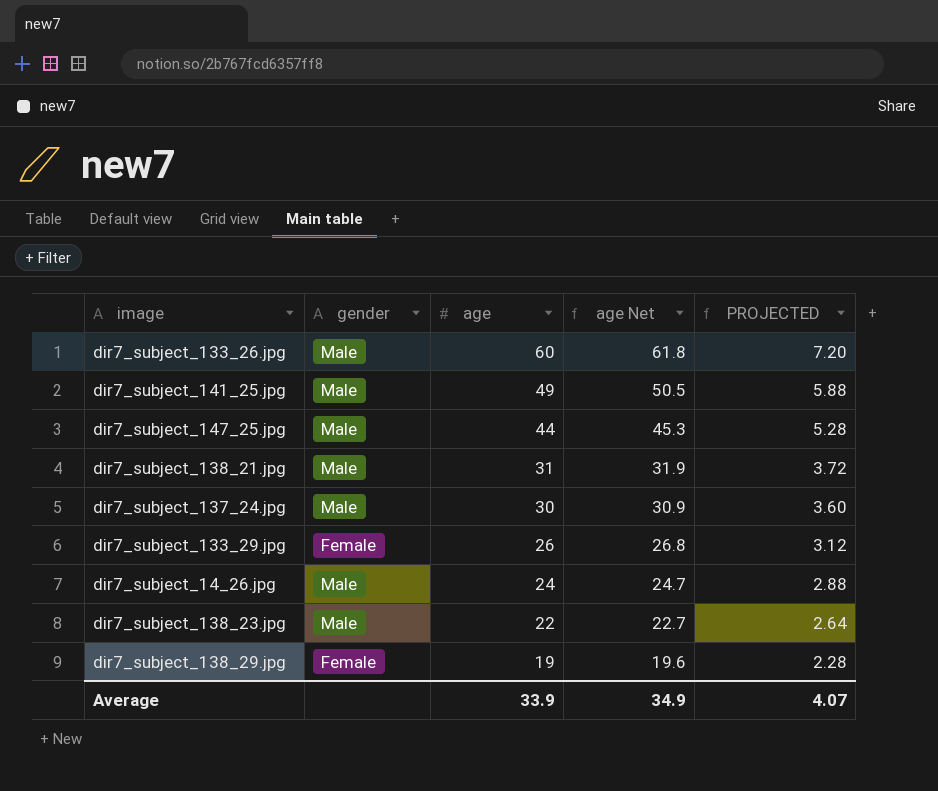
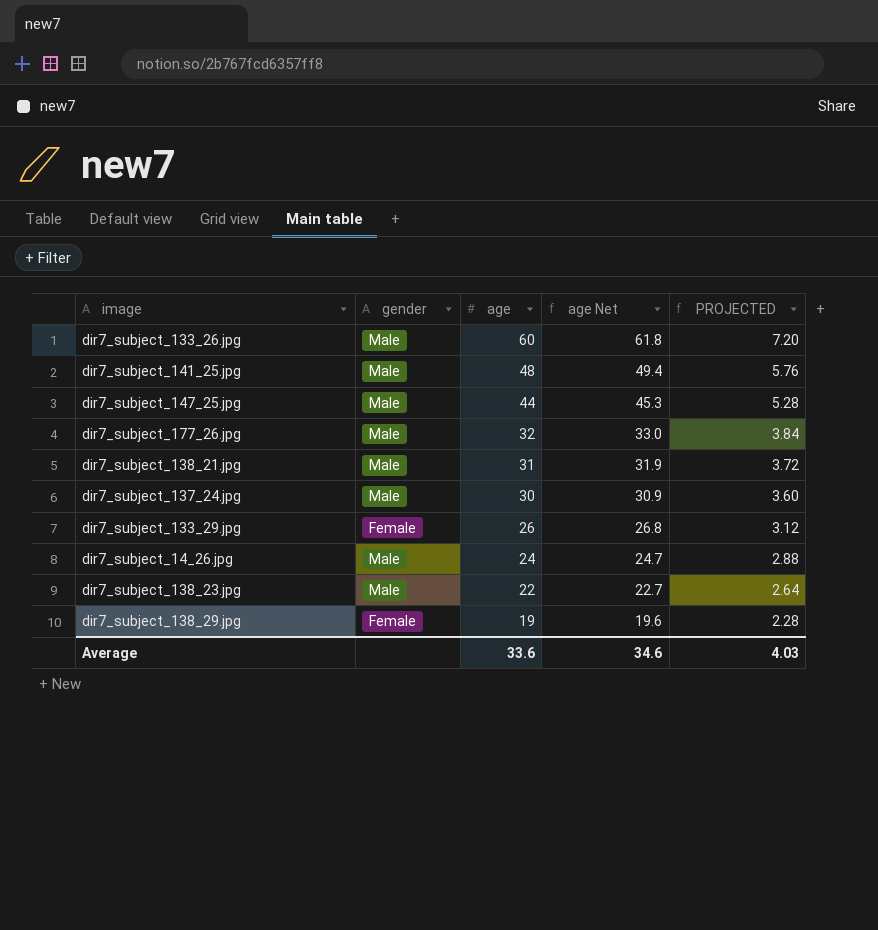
dir7_subject_141_25.jpg | age: 49 -> 48
dir7_subject_141_25.jpg | age Net: 50.5 -> 49.4
dir7_subject_141_25.jpg | PROJECTED: 5.88 -> 5.76
row dir7_subject_177_26.jpg: none -> Male | 32 | 33.0 | 3.84
Average | age: 33.9 -> 33.6
Average | age Net: 34.9 -> 34.6
Average | PROJECTED: 4.07 -> 4.03

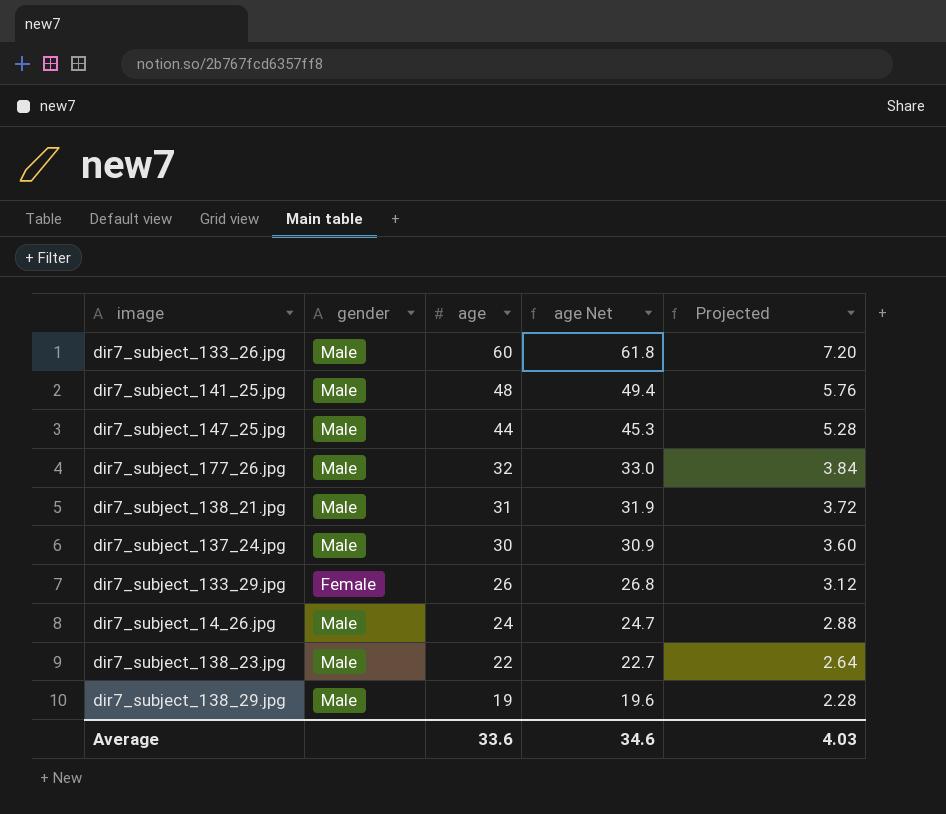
column name: PROJECTED -> Projected
dir7_subject_138_29.jpg | gender: Female -> Male

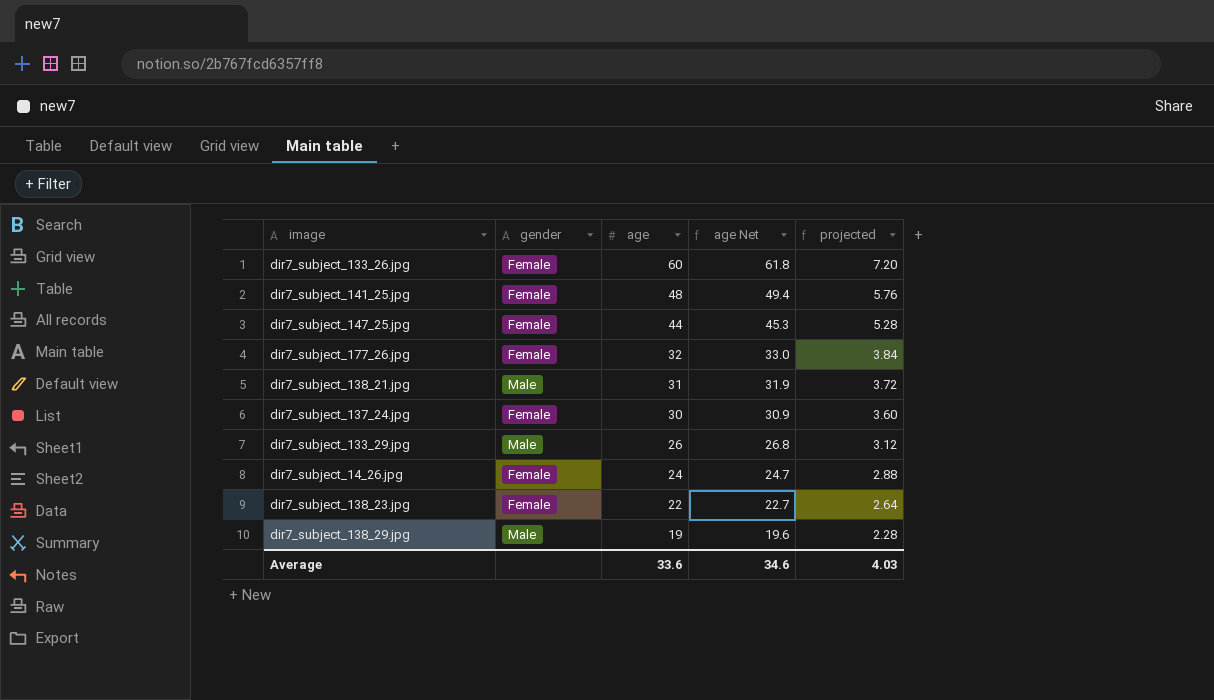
column name: Projected -> projected
dir7_subject_133_26.jpg | gender: Male -> Female
dir7_subject_141_25.jpg | gender: Male -> Female
dir7_subject_147_25.jpg | gender: Male -> Female
dir7_subject_177_26.jpg | gender: Male -> Female
dir7_subject_137_24.jpg | gender: Male -> Female
dir7_subject_133_29.jpg | gender: Female -> Male
dir7_subject_14_26.jpg | gender: Male -> Female
dir7_subject_138_23.jpg | gender: Male -> Female

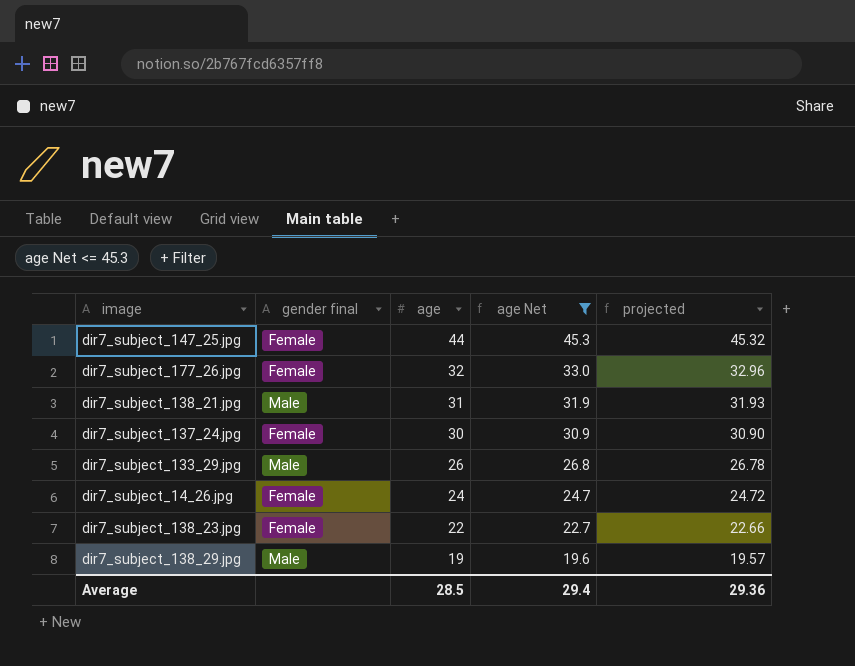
filter: none -> age Net <= 45.3
column name: gender -> gender final
column projected | formula: [age] * 0.12 -> [age] * 1.03
Average | age: 33.6 -> 28.5
Average | age Net: 34.6 -> 29.4
Average | projected: 4.03 -> 29.36

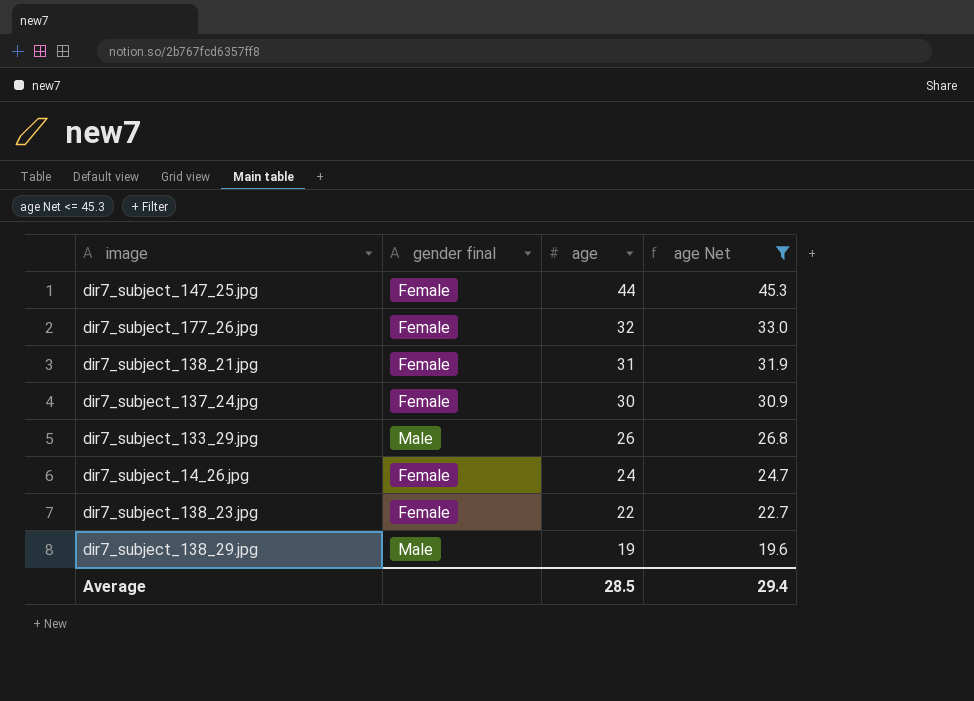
column projected | formula: [age] * 1.03 -> none
dir7_subject_138_21.jpg | gender final: Male -> Female

